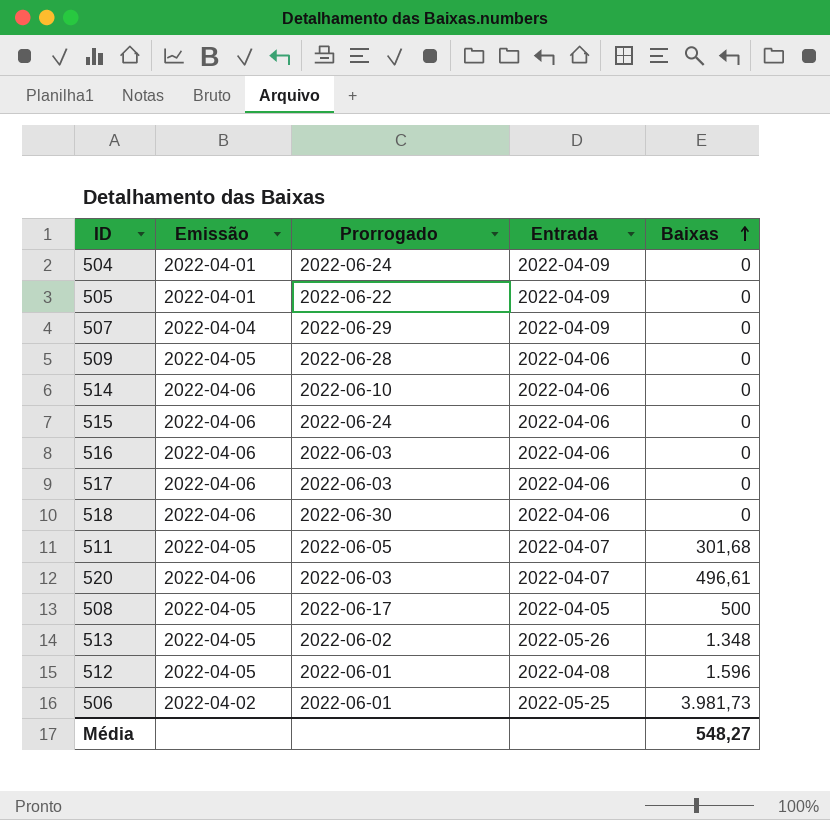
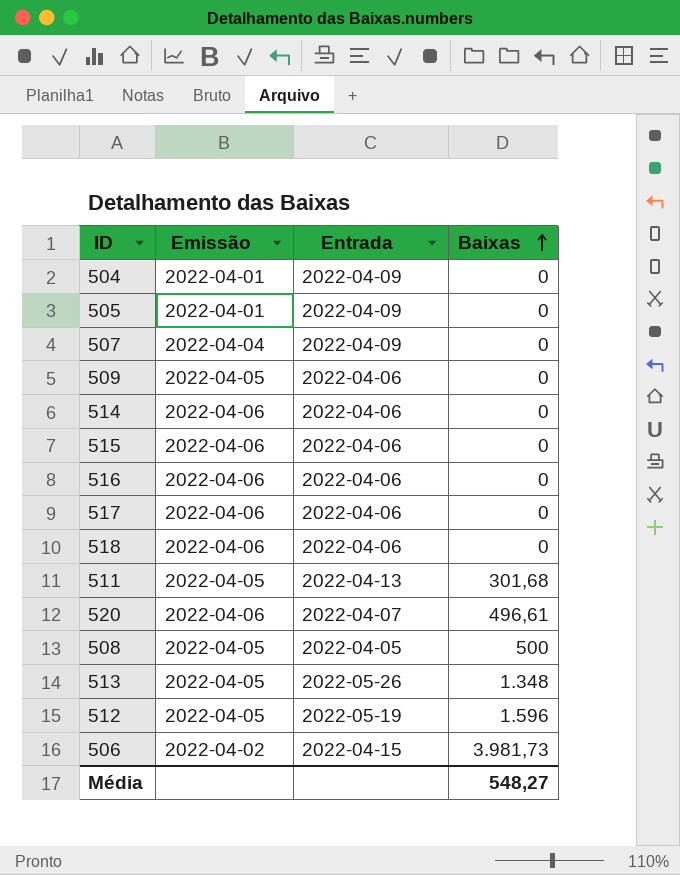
column Prorrogado | position: 3 -> none
511 | Entrada: 2022-04-07 -> 2022-04-13
512 | Entrada: 2022-04-08 -> 2022-05-19
506 | Entrada: 2022-05-25 -> 2022-04-15

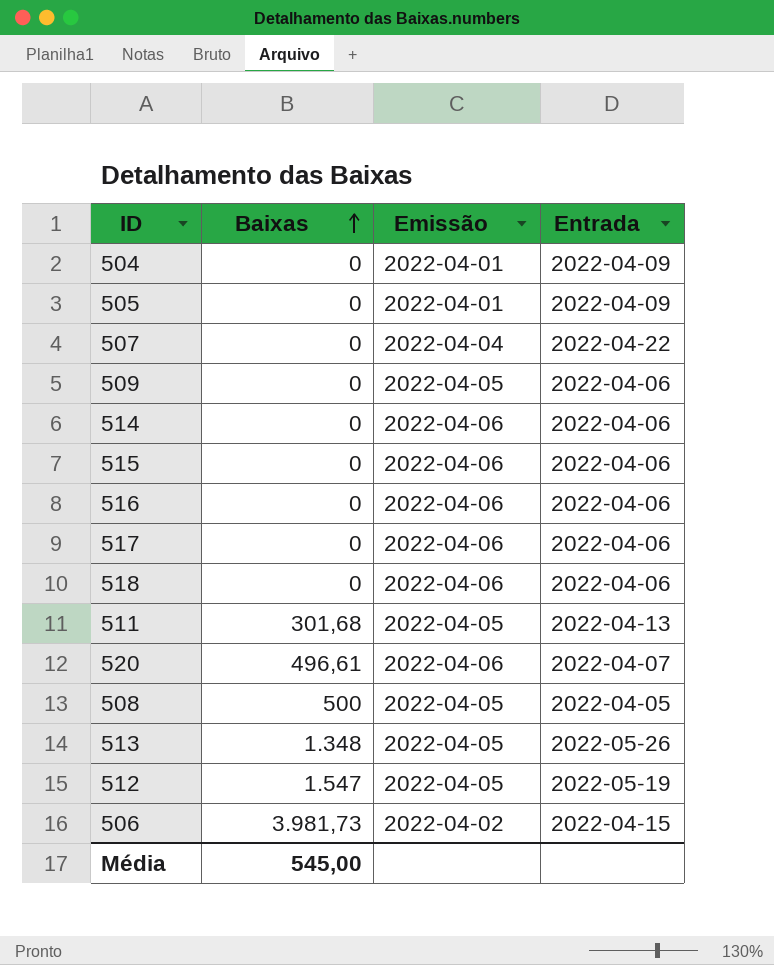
column Baixas | position: 4 -> 2
507 | Entrada: 2022-04-09 -> 2022-04-22
512 | Baixas: 1.596 -> 1.547
Média | Baixas: 548,27 -> 545,00

